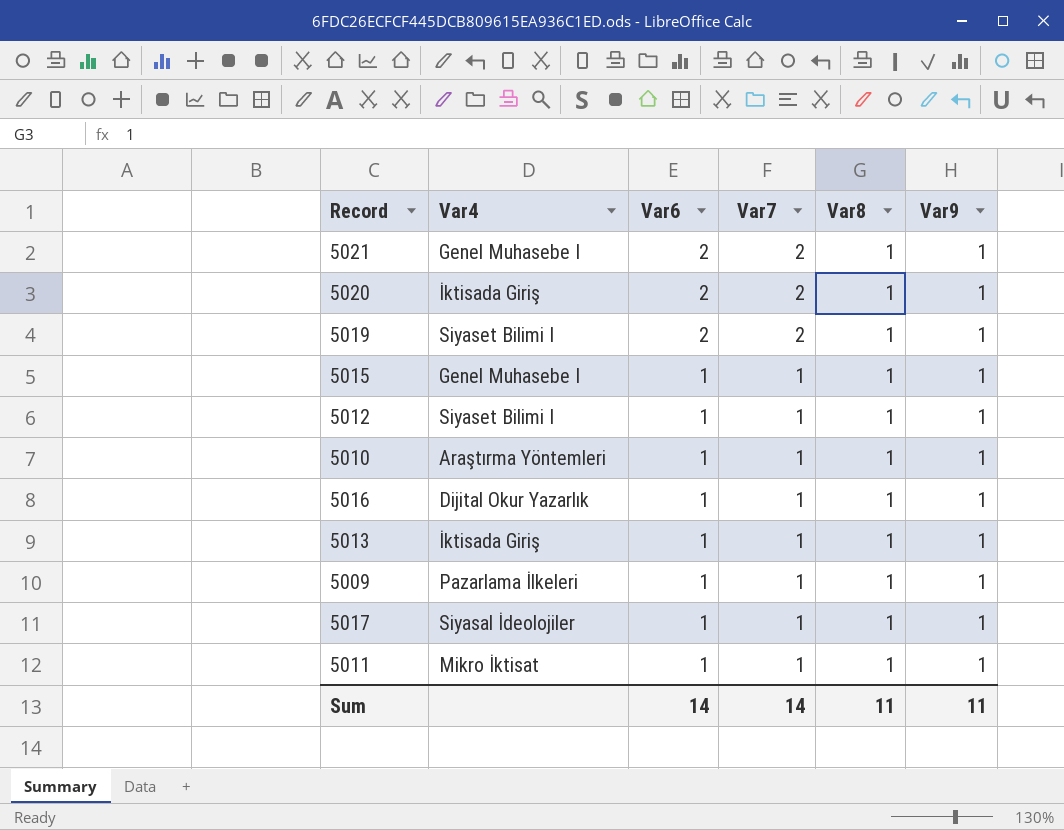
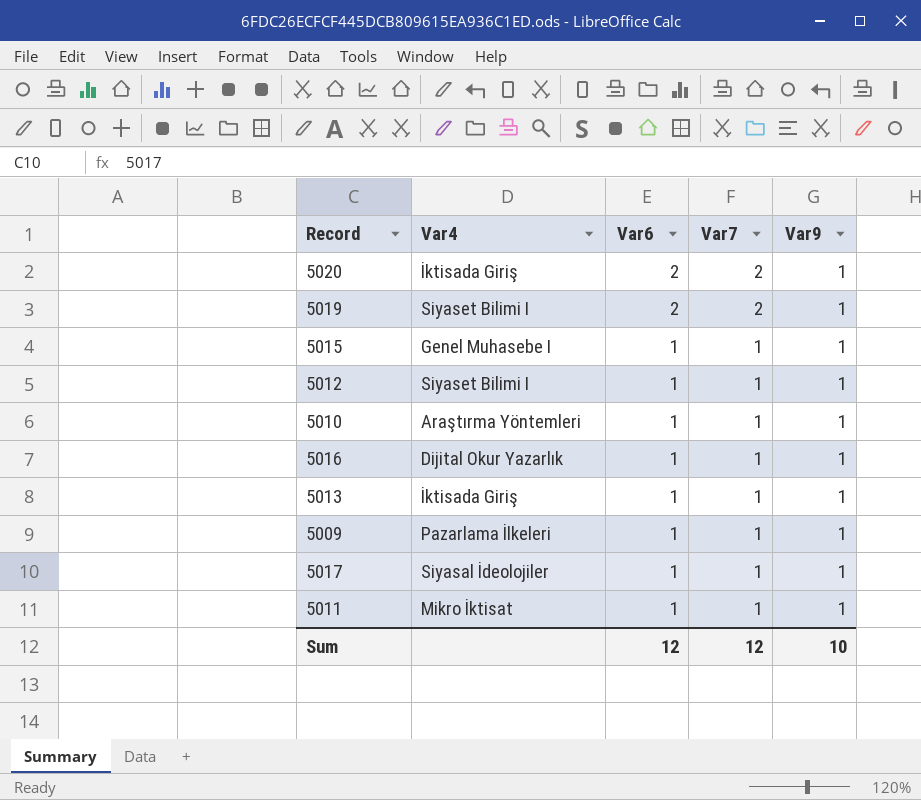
column Var8 | position: 5 -> none
row 5021: Genel Muhasebe I | 2 | 2 | 1 | 1 -> none
Sum | Var6: 14 -> 12
Sum | Var7: 14 -> 12
Sum | Var9: 11 -> 10

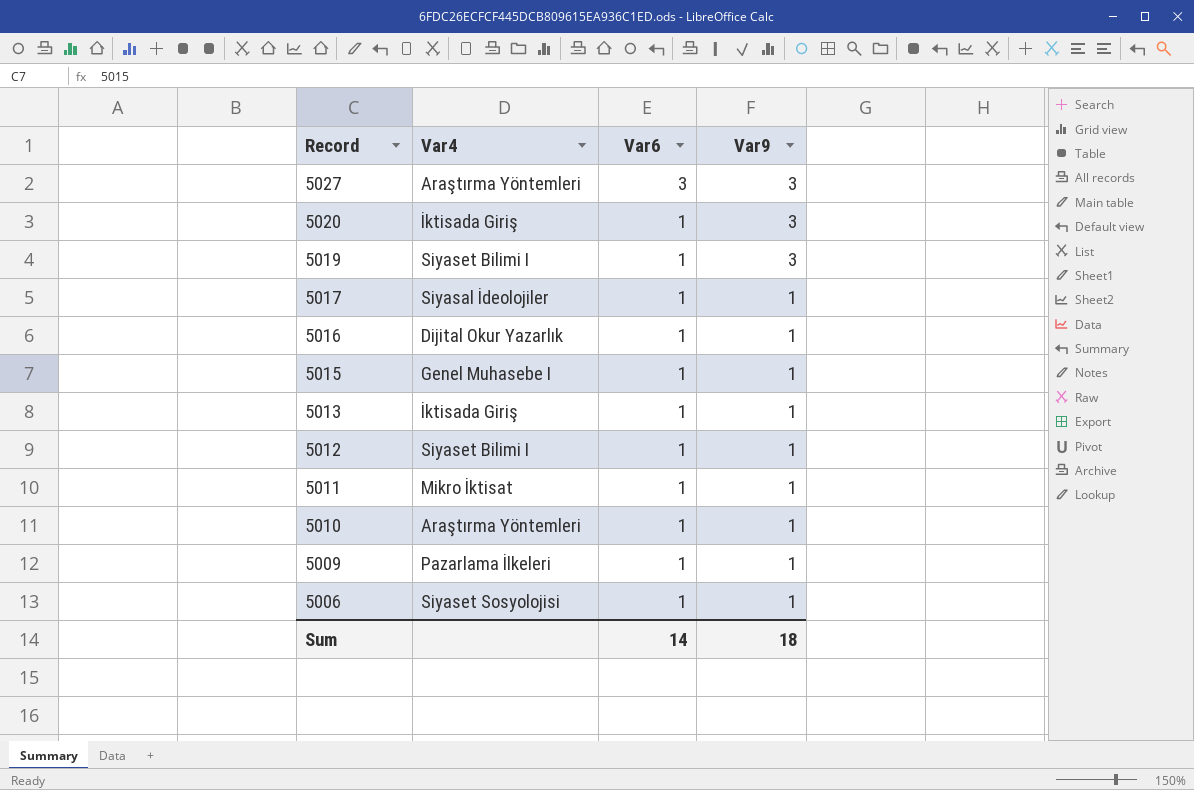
row order: Var6 descending -> Record descending
column Var7 | position: 4 -> none
row 5027: none -> Araştırma Yöntemleri | 3 | 3
5020 | Var6: 2 -> 1
5020 | Var9: 1 -> 3
5019 | Var6: 2 -> 1
5019 | Var9: 1 -> 3
row 5006: none -> Siyaset Sosyolojisi | 1 | 1
Sum | Var6: 12 -> 14
Sum | Var9: 10 -> 18

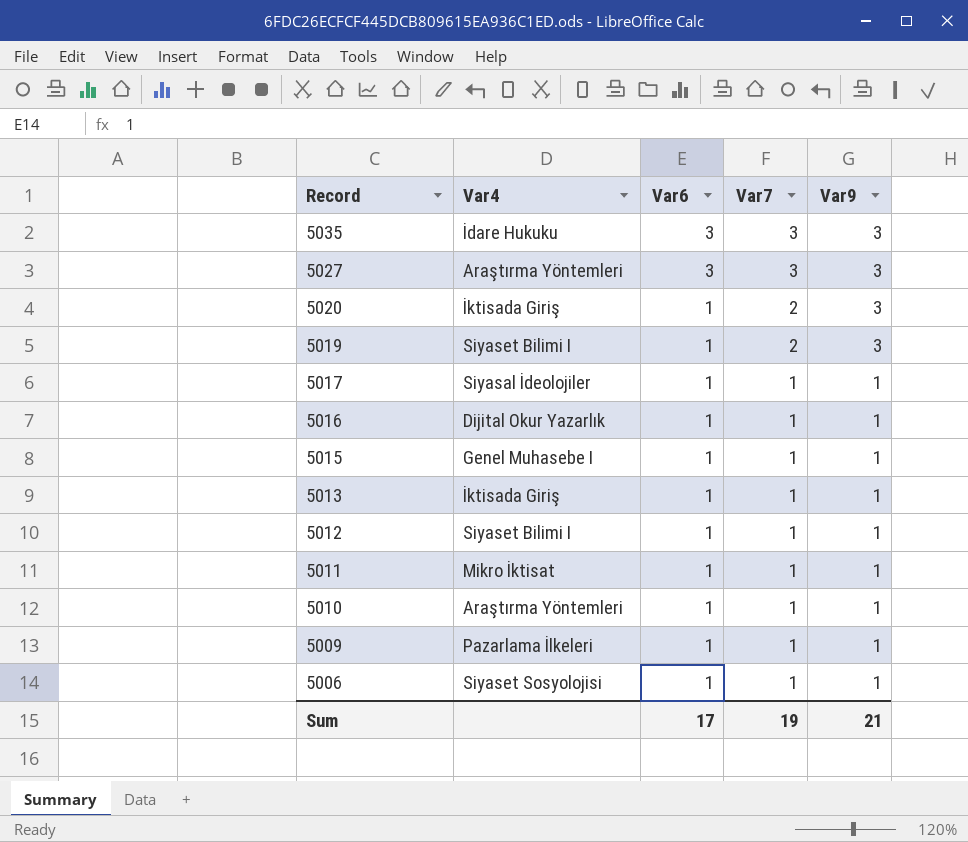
column Var7 | position: none -> 4
row 5035: none -> İdare Hukuku | 3 | 3 | 3
Sum | Var6: 14 -> 17
Sum | Var9: 18 -> 21

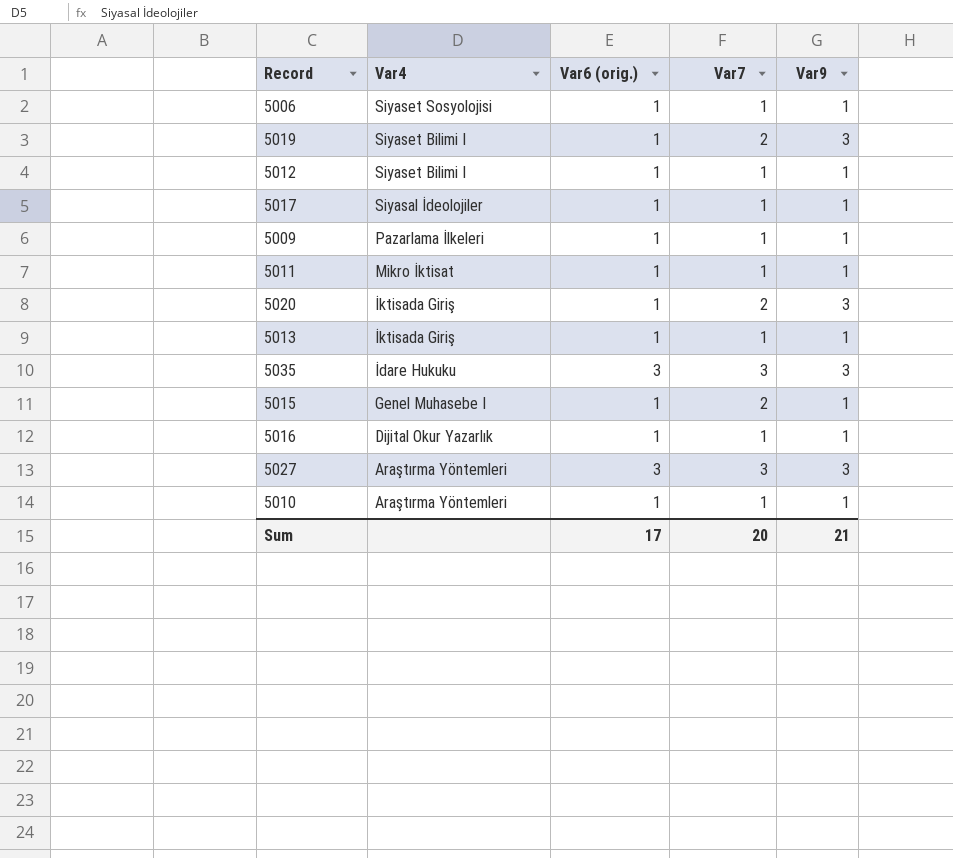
row order: Record descending -> Var4 descending
column name: Var6 -> Var6 (orig.)
5015 | Var7: 1 -> 2
Sum | Var7: 19 -> 20

